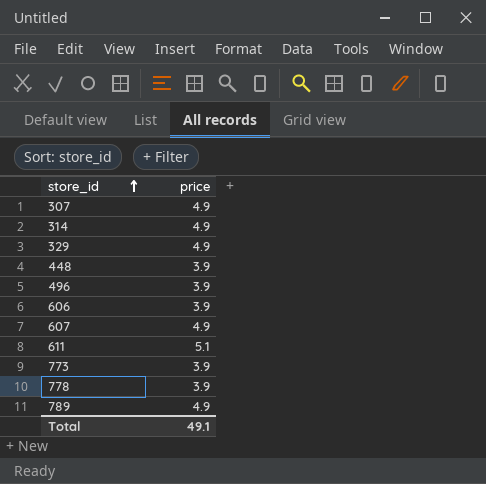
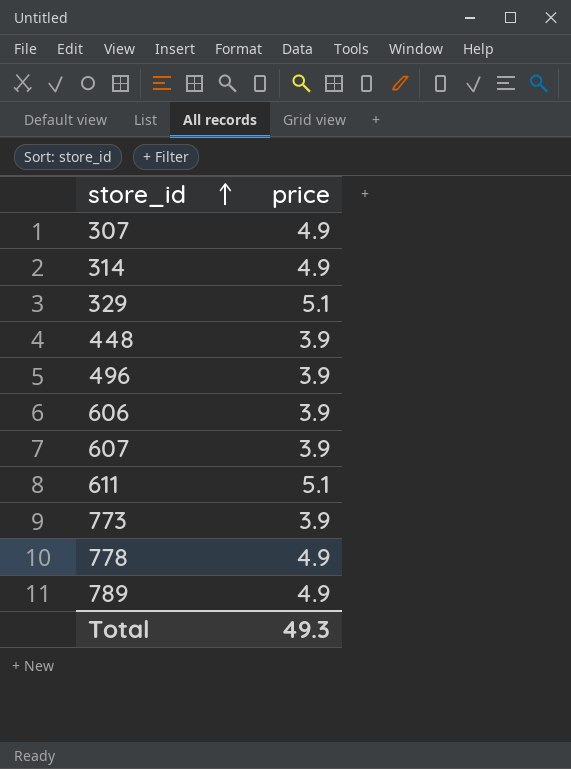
329 | price: 4.9 -> 5.1
607 | price: 4.9 -> 3.9
778 | price: 3.9 -> 4.9
Total | price: 49.1 -> 49.3

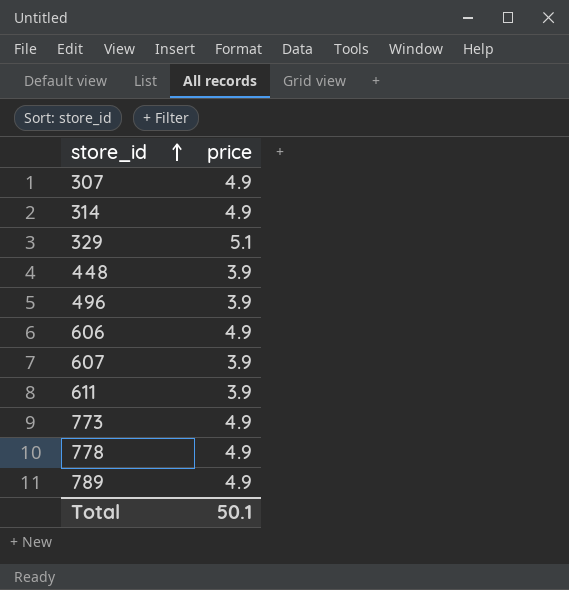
606 | price: 3.9 -> 4.9
611 | price: 5.1 -> 3.9
773 | price: 3.9 -> 4.9
Total | price: 49.3 -> 50.1

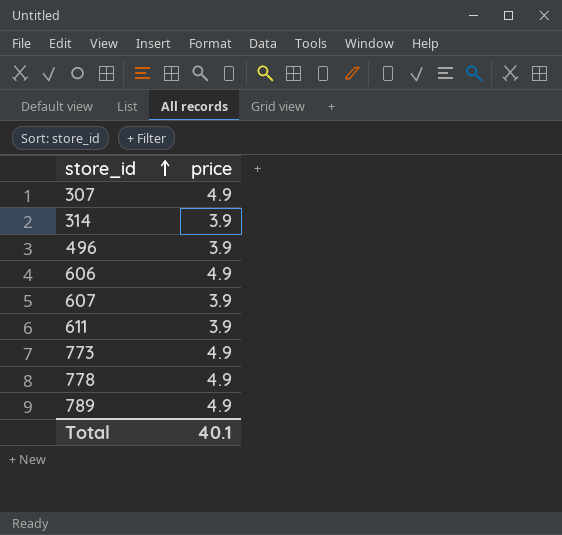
row 329: 5.1 -> none
row 448: 3.9 -> none
314 | price: 4.9 -> 3.9
Total | price: 50.1 -> 40.1

